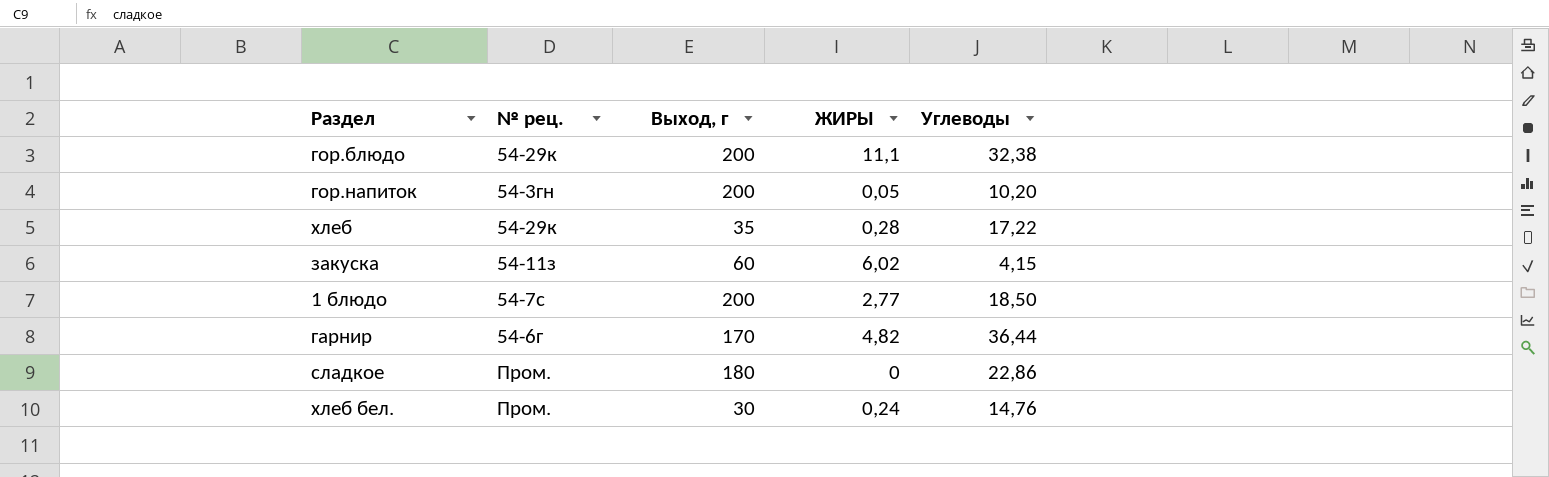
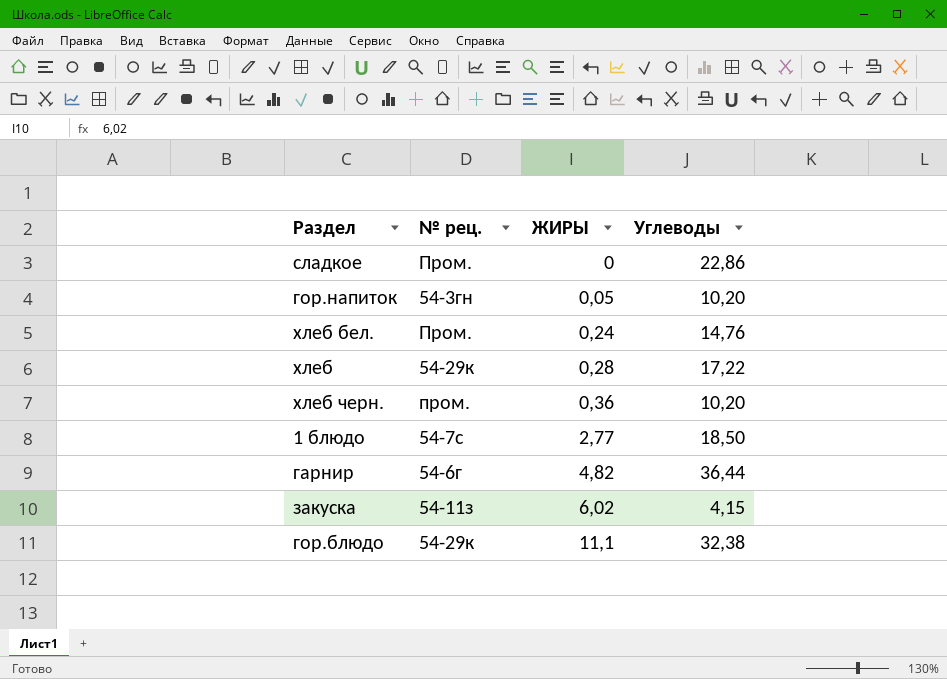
row order: none -> ЖИРЫ ascending
column Выход, г | position: 3 -> none
row хлеб черн.: none -> пром. | 0,36 | 10,20

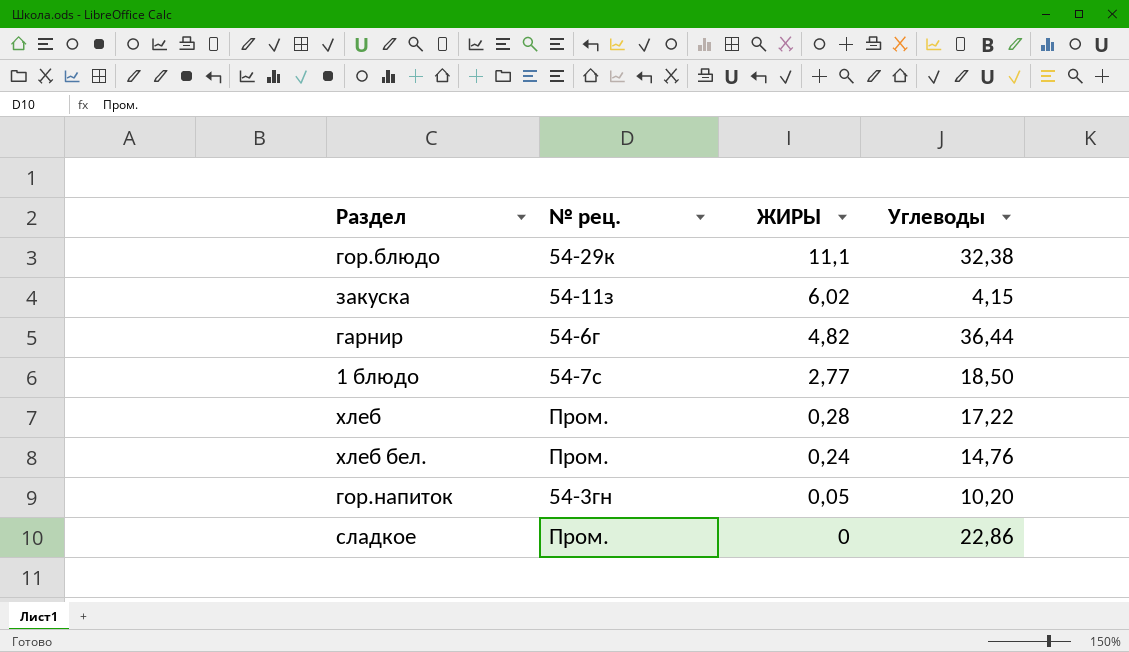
row order: ЖИРЫ ascending -> ЖИРЫ descending
row хлеб черн.: пром. | 0,36 | 10,20 -> none
хлеб | № рец.: 54-29к -> Пром.

